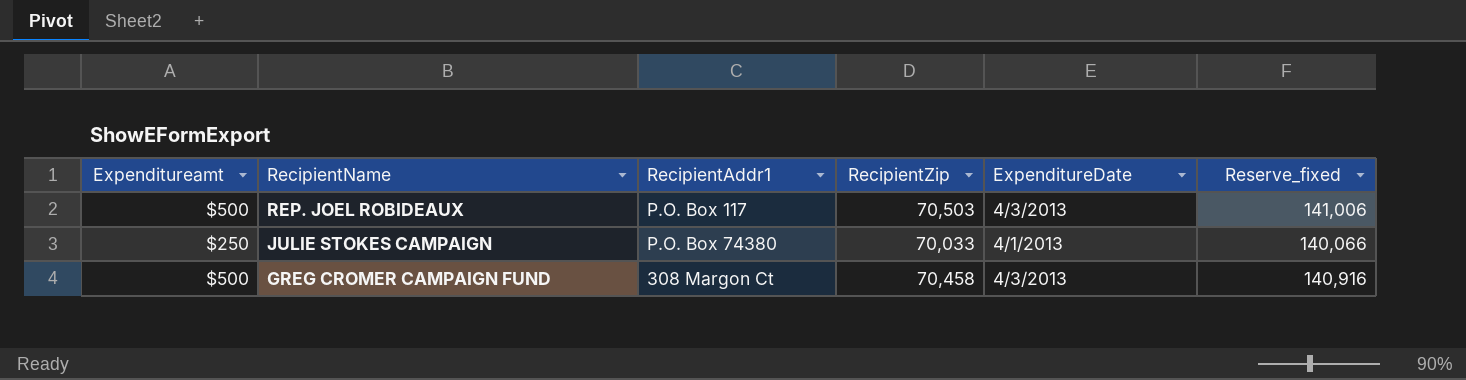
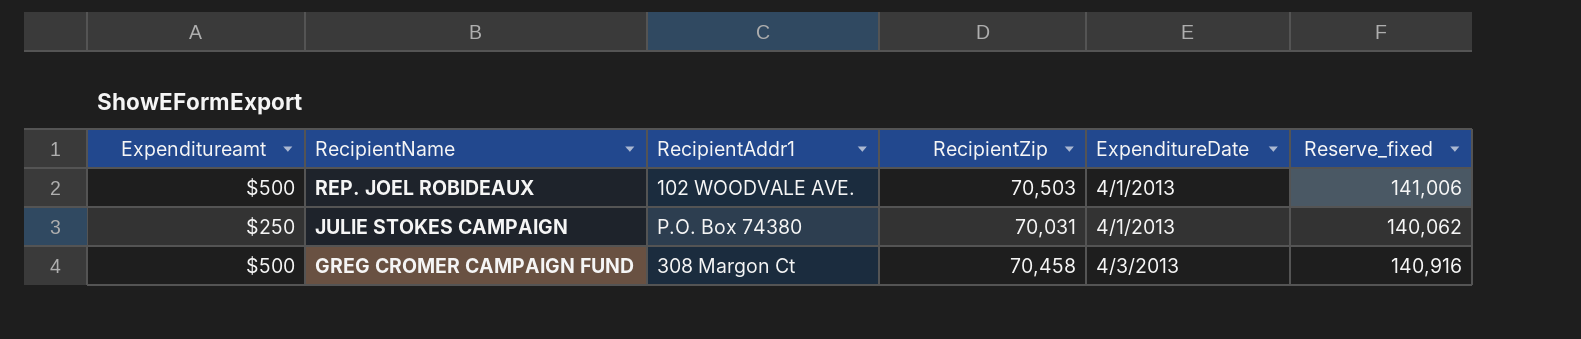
REP. JOEL ROBIDEAUX | RecipientAddr1: P.O. Box 117 -> 102 WOODVALE AVE.
REP. JOEL ROBIDEAUX | ExpenditureDate: 4/3/2013 -> 4/1/2013
JULIE STOKES CAMPAIGN | RecipientZip: 70,033 -> 70,031
JULIE STOKES CAMPAIGN | Reserve_fixed: 140,066 -> 140,062

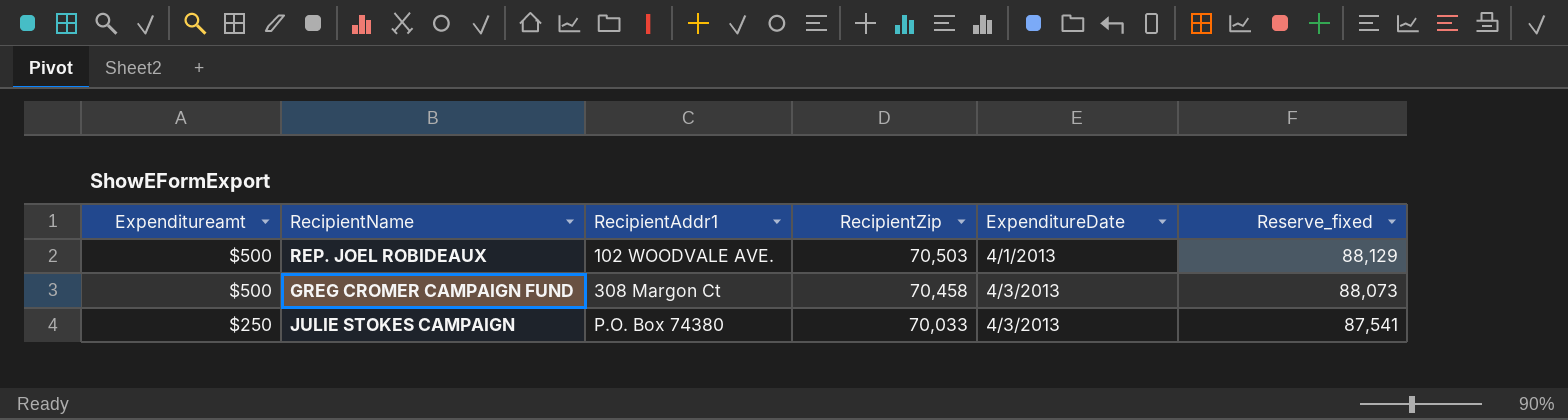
row order: RecipientName descending -> Expenditureamt descending
column Reserve_fixed | formula: [RecipientZip] * 2 -> [RecipientZip] * 1.25
JULIE STOKES CAMPAIGN | RecipientZip: 70,031 -> 70,033
JULIE STOKES CAMPAIGN | ExpenditureDate: 4/1/2013 -> 4/3/2013

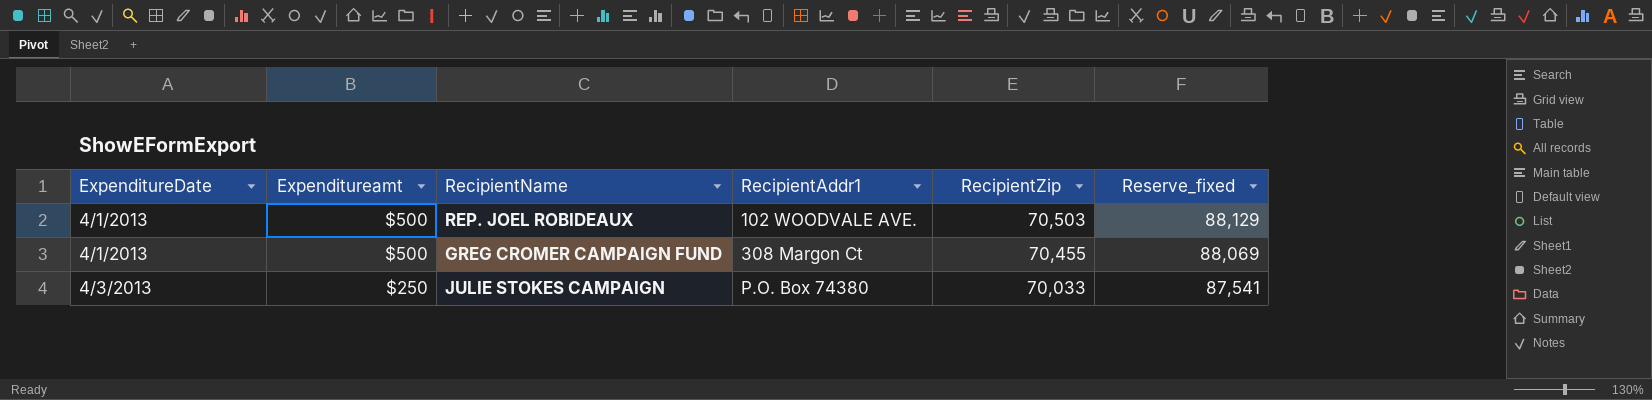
column ExpenditureDate | position: 5 -> 1
GREG CROMER CAMPAIGN FUND | ExpenditureDate: 4/3/2013 -> 4/1/2013
GREG CROMER CAMPAIGN FUND | RecipientZip: 70,458 -> 70,455
GREG CROMER CAMPAIGN FUND | Reserve_fixed: 88,073 -> 88,069

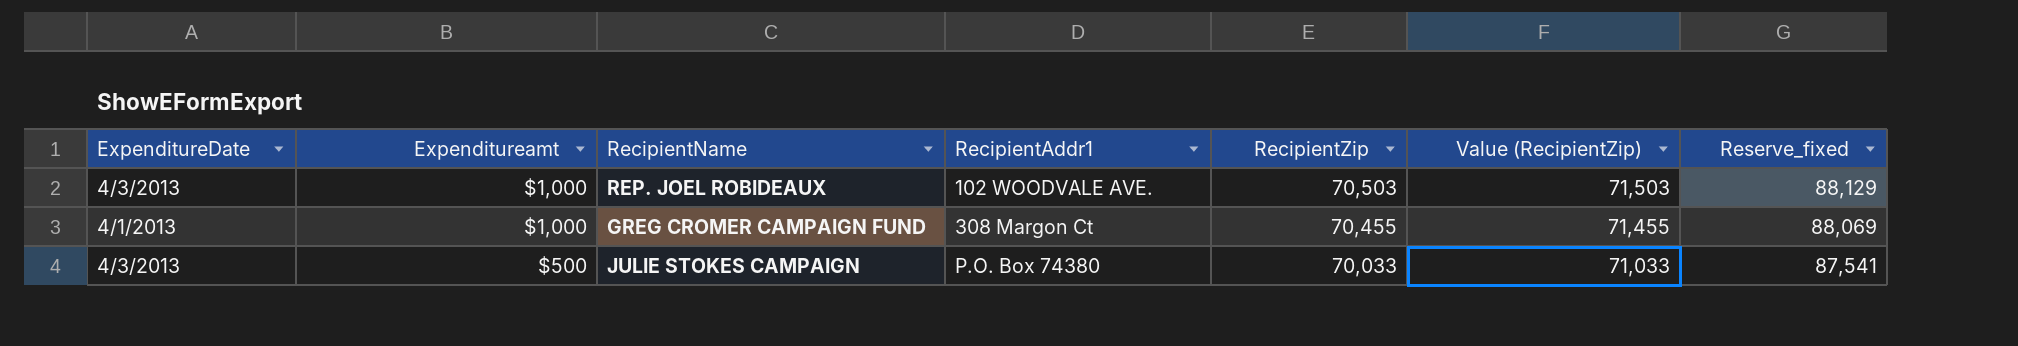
column Value (RecipientZip) | formula: none -> [RecipientZip] + 1000
REP. JOEL ROBIDEAUX | ExpenditureDate: 4/1/2013 -> 4/3/2013
REP. JOEL ROBIDEAUX | Expenditureamt: $500 -> $1,000
GREG CROMER CAMPAIGN FUND | Expenditureamt: $500 -> $1,000
JULIE STOKES CAMPAIGN | Expenditureamt: $250 -> $500

